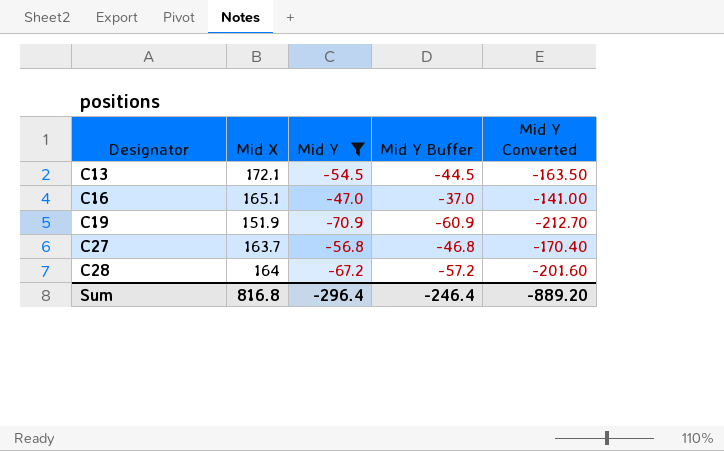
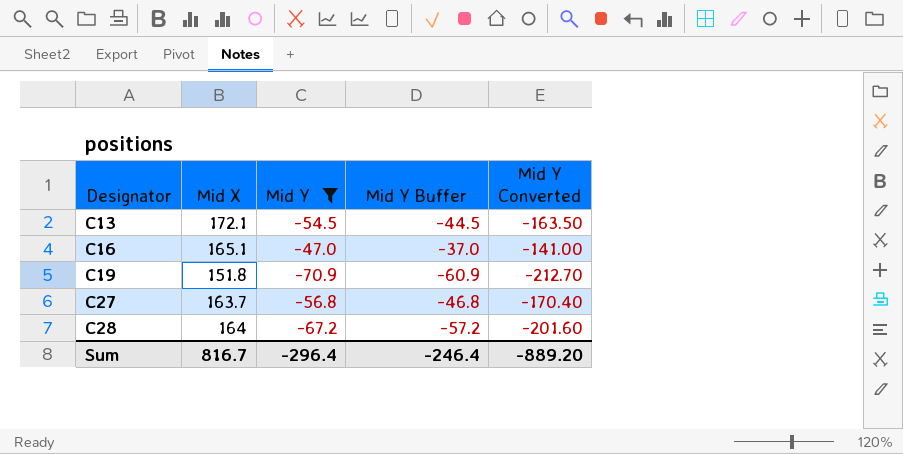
C19 | Mid X: 151.9 -> 151.8
Sum | Mid X: 816.8 -> 816.7

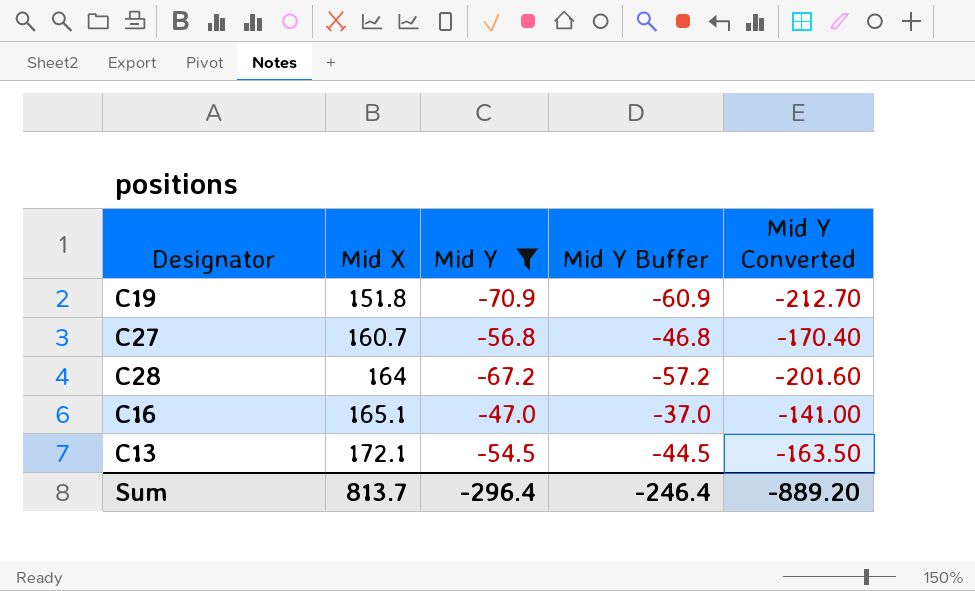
row order: Designator ascending -> Mid X ascending
C27 | Mid X: 163.7 -> 160.7
Sum | Mid X: 816.7 -> 813.7

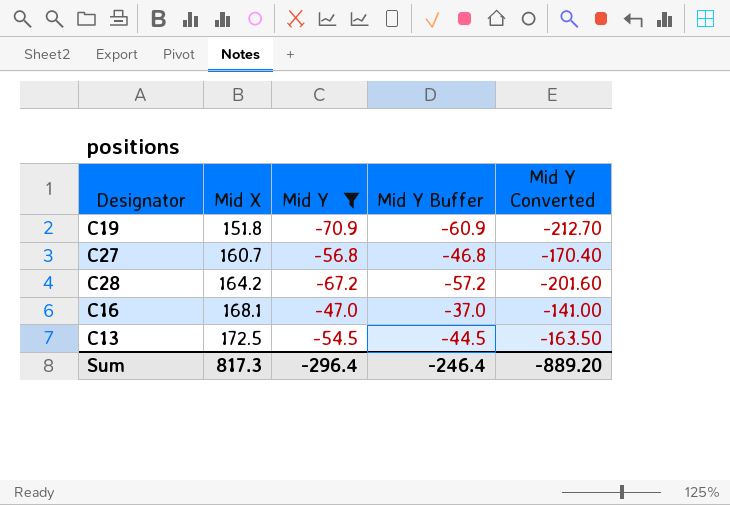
C28 | Mid X: 164 -> 164.2
C16 | Mid X: 165.1 -> 168.1
C13 | Mid X: 172.1 -> 172.5
Sum | Mid X: 813.7 -> 817.3

